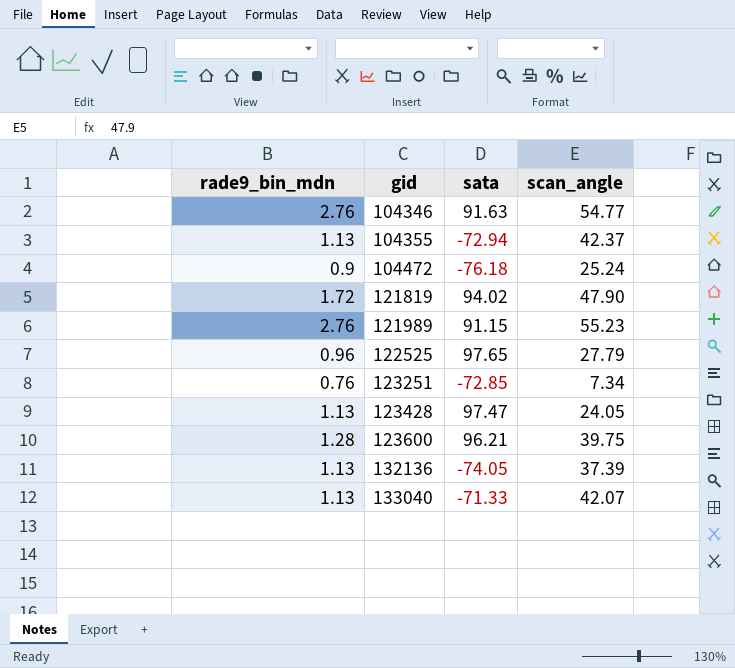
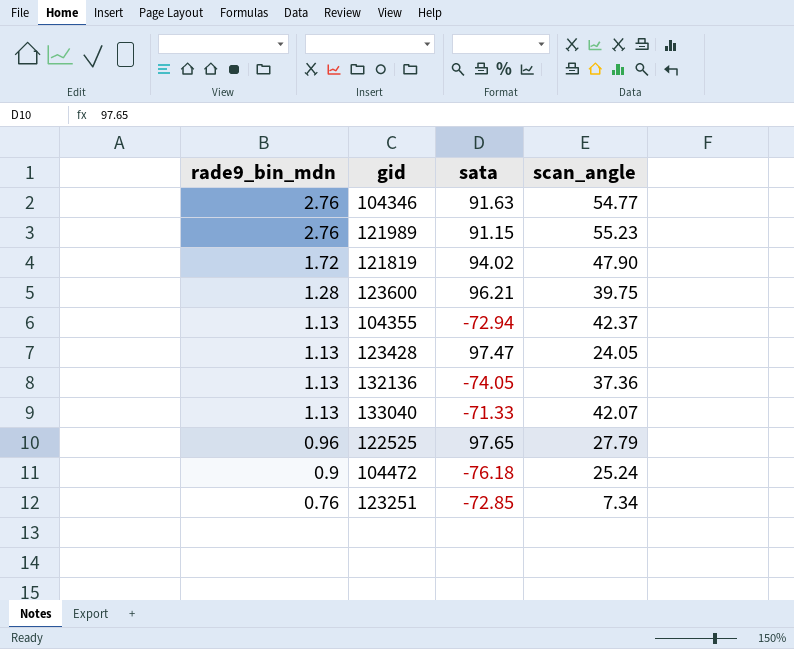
row order: gid ascending -> rade9_bin_mdn descending
132136 | scan_angle: 37.39 -> 37.36

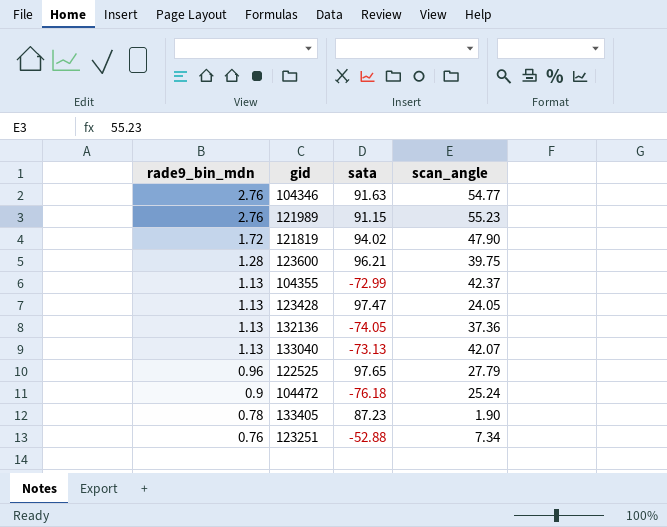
104355 | sata: -72.94 -> -72.99
133040 | sata: -71.33 -> -73.13
row 133405: none -> 0.78 | 87.23 | 1.90
123251 | sata: -72.85 -> -52.88

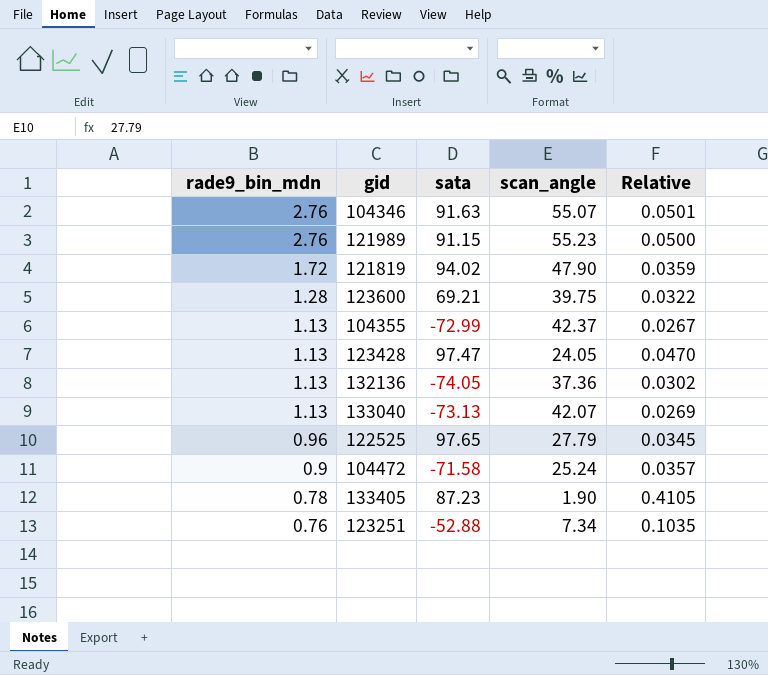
column Relative | formula: none -> [rade9_bin_mdn] / [scan_angle]
104346 | scan_angle: 54.77 -> 55.07
123600 | sata: 96.21 -> 69.21
104472 | sata: -76.18 -> -71.58

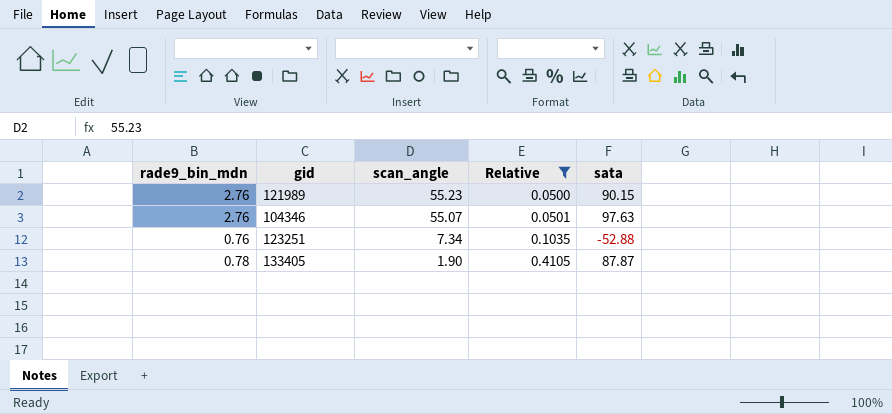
filter: none -> Relative >= 0.0500
row order: rade9_bin_mdn descending -> scan_angle descending
column sata | position: 3 -> 5
121989 | sata: 91.15 -> 90.15
104346 | sata: 91.63 -> 97.63
133405 | sata: 87.23 -> 87.87

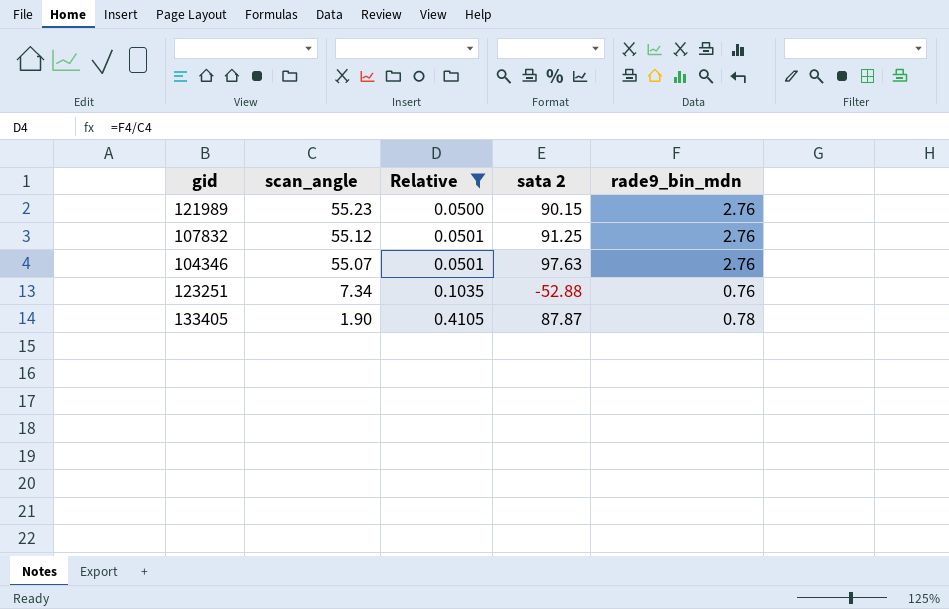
column name: sata -> sata 2
column rade9_bin_mdn | position: 1 -> 5
row 107832: none -> 55.12 | 0.0501 | 91.25 | 2.76

